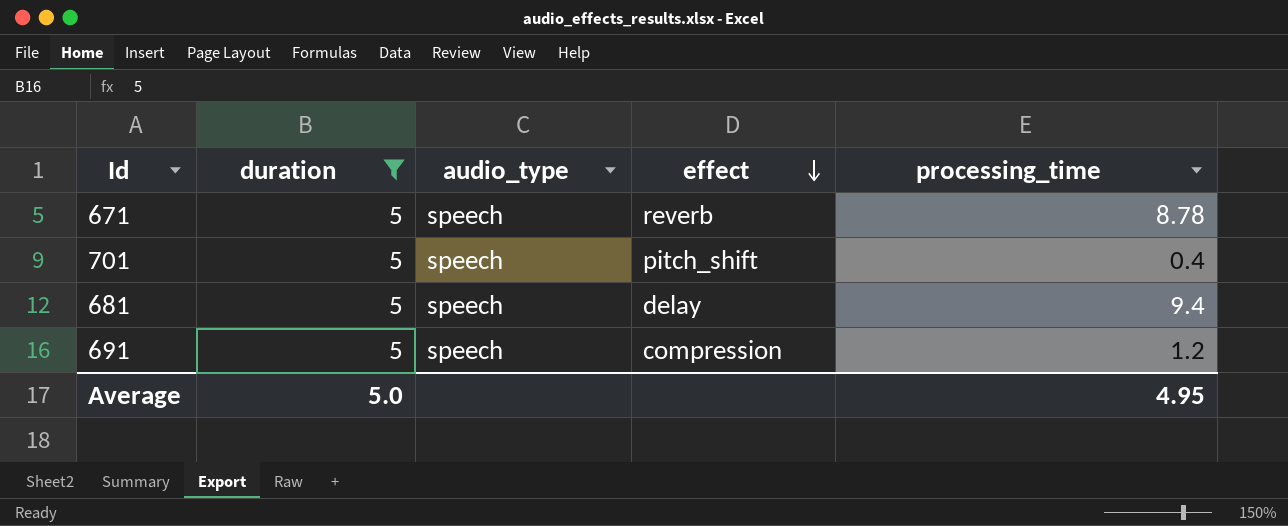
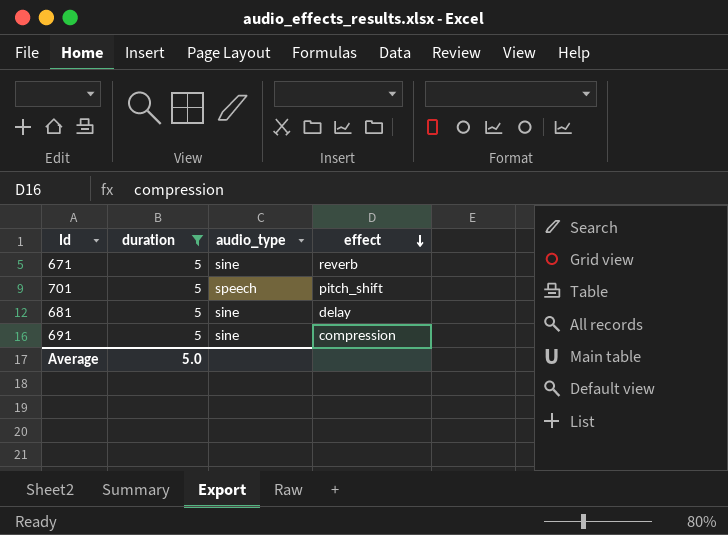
column processing_time | position: 5 -> none
671 | audio_type: speech -> sine
681 | audio_type: speech -> sine
691 | audio_type: speech -> sine

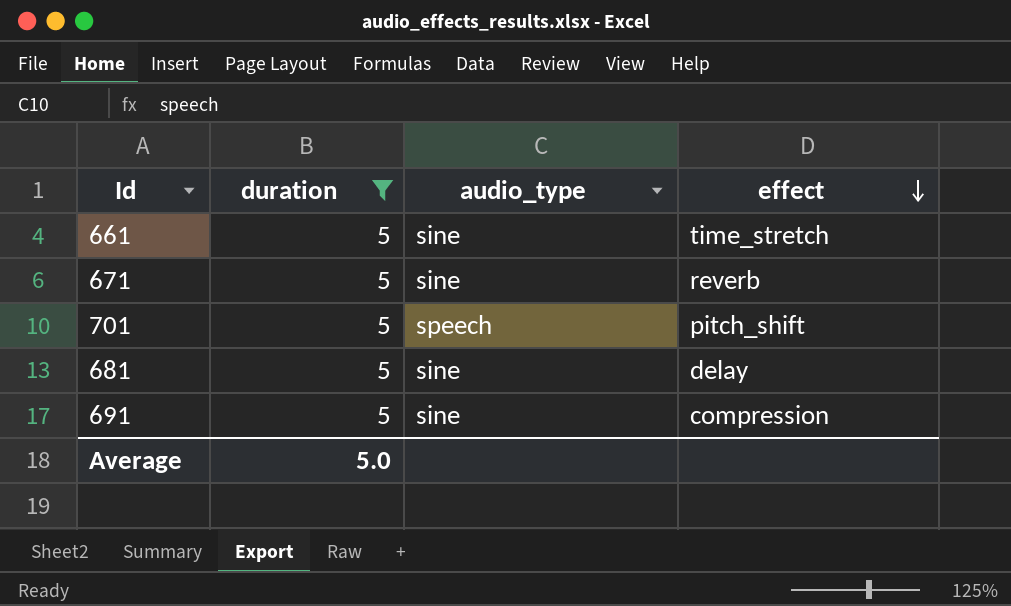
row 661: none -> 5 | sine | time_stretch

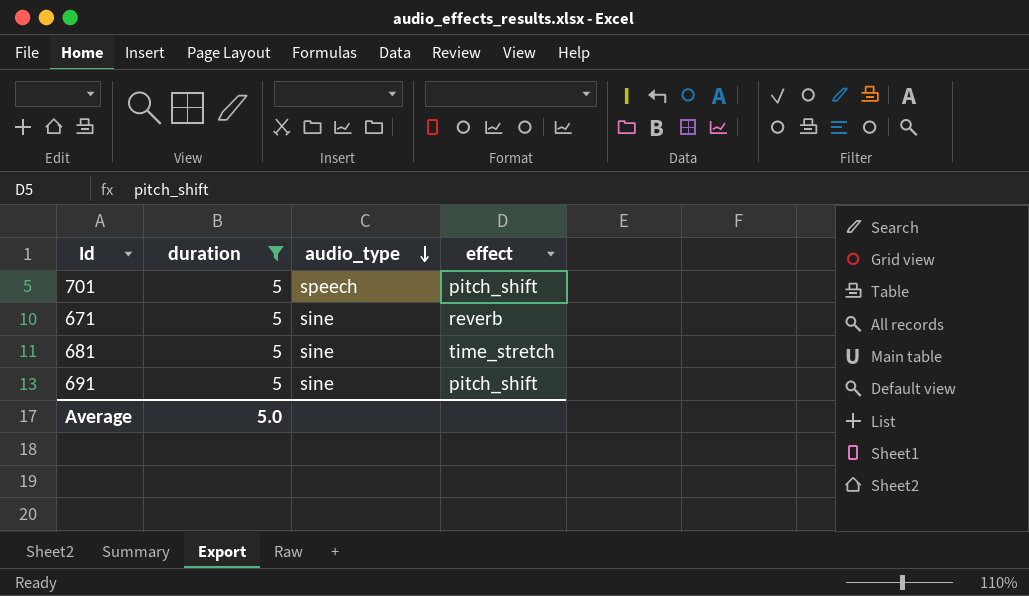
row order: effect descending -> audio_type descending
row 661: 5 | sine | time_stretch -> none
681 | effect: delay -> time_stretch
691 | effect: compression -> pitch_shift

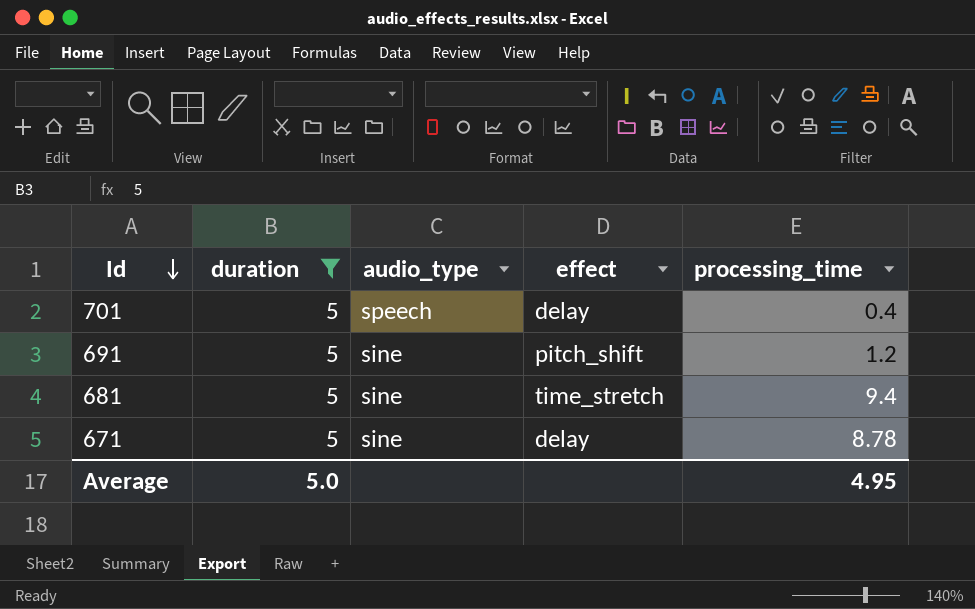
row order: audio_type descending -> Id descending
column processing_time | position: none -> 5
701 | effect: pitch_shift -> delay
671 | effect: reverb -> delay

